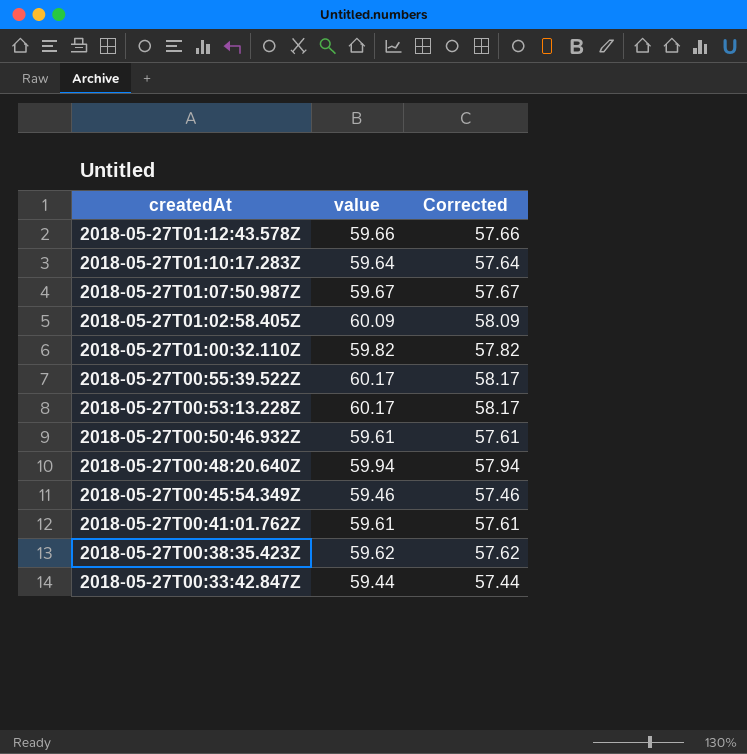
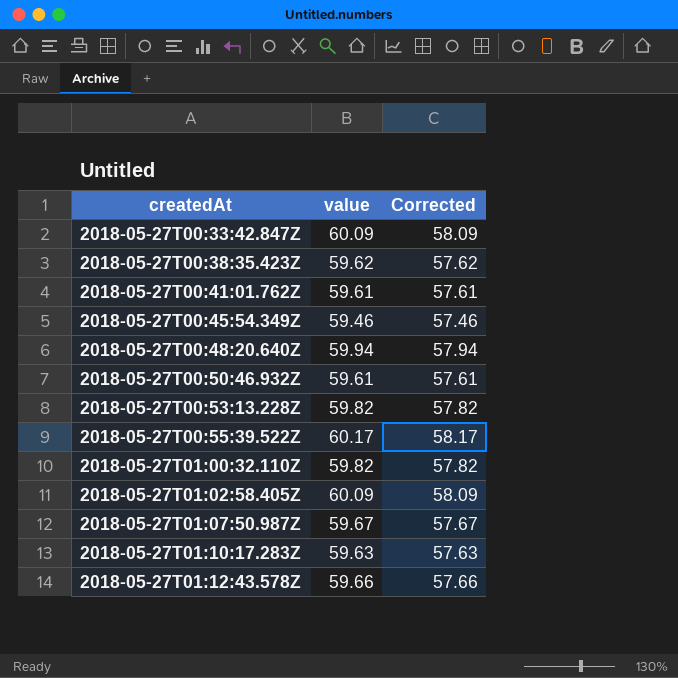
row order: createdAt descending -> createdAt ascending
2018-05-27T00:33:42.847Z | value: 59.44 -> 60.09
2018-05-27T00:33:42.847Z | Corrected: 57.44 -> 58.09
2018-05-27T00:53:13.228Z | value: 60.17 -> 59.82
2018-05-27T00:53:13.228Z | Corrected: 58.17 -> 57.82
2018-05-27T01:10:17.283Z | value: 59.64 -> 59.63
2018-05-27T01:10:17.283Z | Corrected: 57.64 -> 57.63

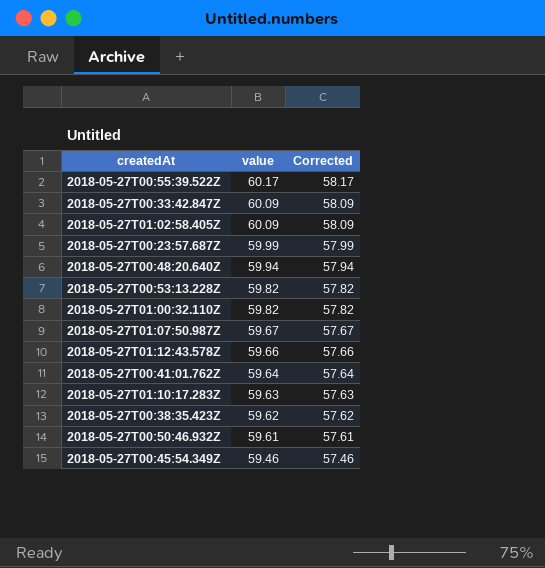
row order: createdAt ascending -> value descending
row 2018-05-27T00:23:57.687Z: none -> 59.99 | 57.99
2018-05-27T00:41:01.762Z | value: 59.61 -> 59.64
2018-05-27T00:41:01.762Z | Corrected: 57.61 -> 57.64

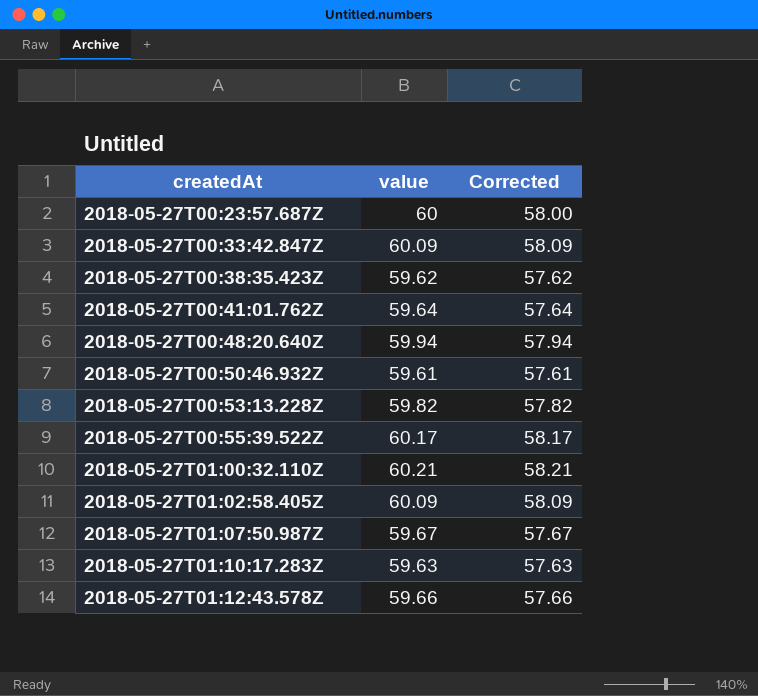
row order: value descending -> createdAt ascending
row 2018-05-27T00:45:54.349Z: 59.46 | 57.46 -> none
2018-05-27T00:23:57.687Z | value: 59.99 -> 60
2018-05-27T00:23:57.687Z | Corrected: 57.99 -> 58.00
2018-05-27T01:00:32.110Z | value: 59.82 -> 60.21
2018-05-27T01:00:32.110Z | Corrected: 57.82 -> 58.21

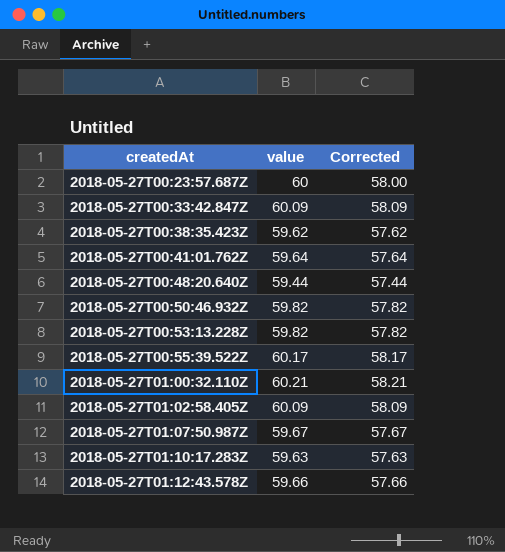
2018-05-27T00:48:20.640Z | value: 59.94 -> 59.44
2018-05-27T00:48:20.640Z | Corrected: 57.94 -> 57.44
2018-05-27T00:50:46.932Z | value: 59.61 -> 59.82
2018-05-27T00:50:46.932Z | Corrected: 57.61 -> 57.82

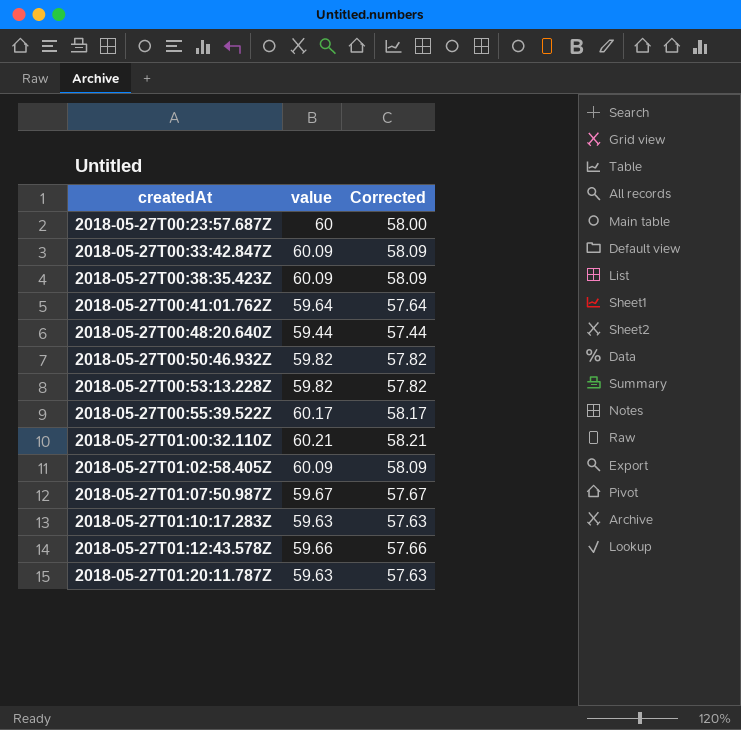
2018-05-27T00:38:35.423Z | value: 59.62 -> 60.09
2018-05-27T00:38:35.423Z | Corrected: 57.62 -> 58.09
row 2018-05-27T01:20:11.787Z: none -> 59.63 | 57.63

